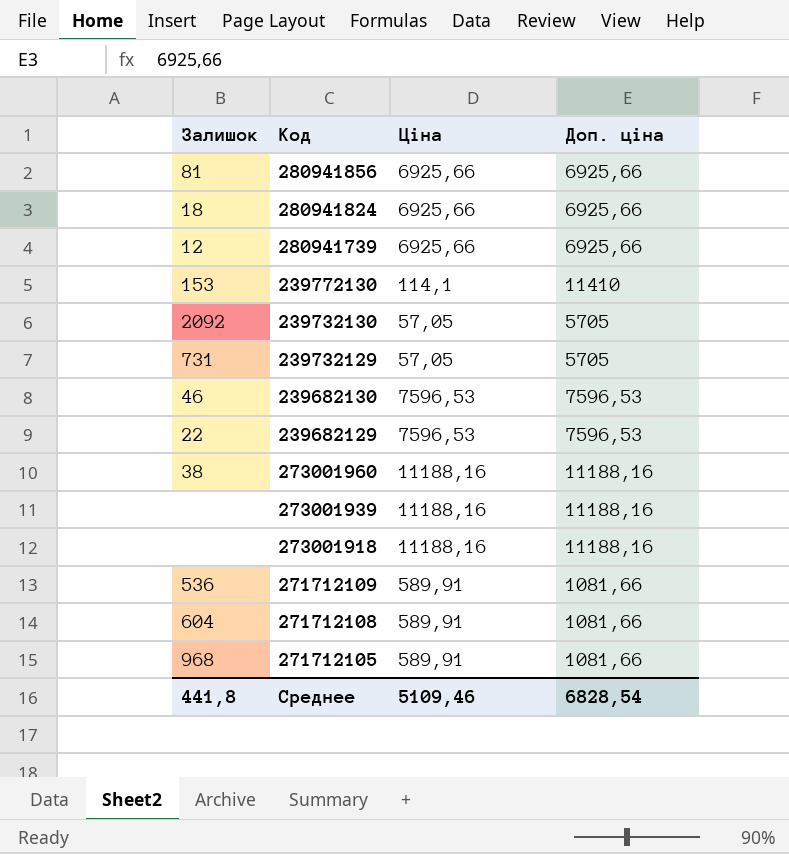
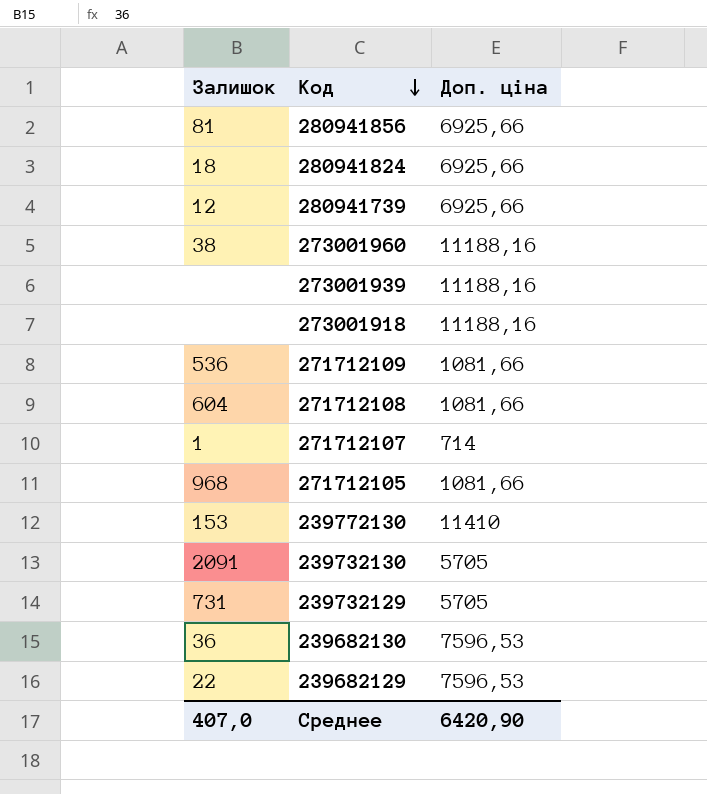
row order: none -> Код descending
column Ціна | position: 3 -> none
row 271712107: none -> 1 | 714
239732130 | Залишок: 2092 -> 2091
239682130 | Залишок: 46 -> 36
Среднее | Залишок: 441,8 -> 407,0
Среднее | Доп. ціна: 6828,54 -> 6420,90

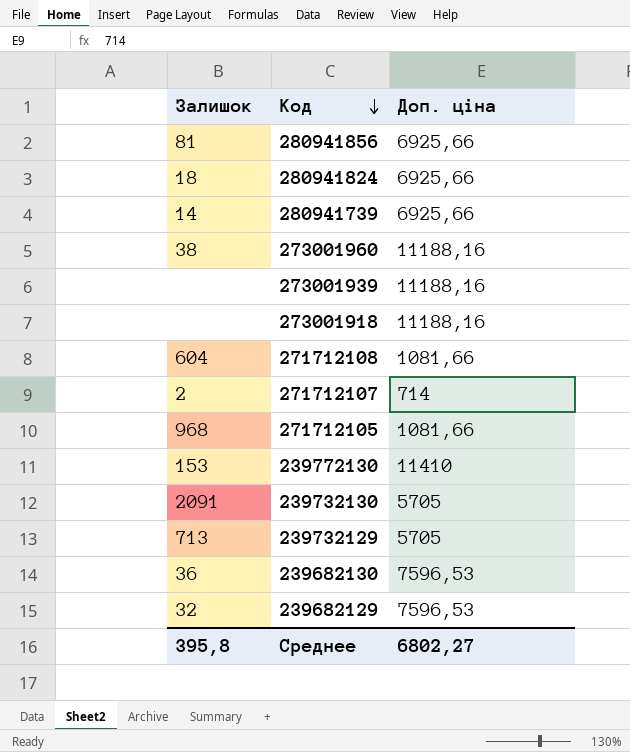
row 271712109: 536 | 1081,66 -> none
280941739 | Залишок: 12 -> 14
271712107 | Залишок: 1 -> 2
239732129 | Залишок: 731 -> 713
239682129 | Залишок: 22 -> 32
Среднее | Залишок: 407,0 -> 395,8
Среднее | Доп. ціна: 6420,90 -> 6802,27

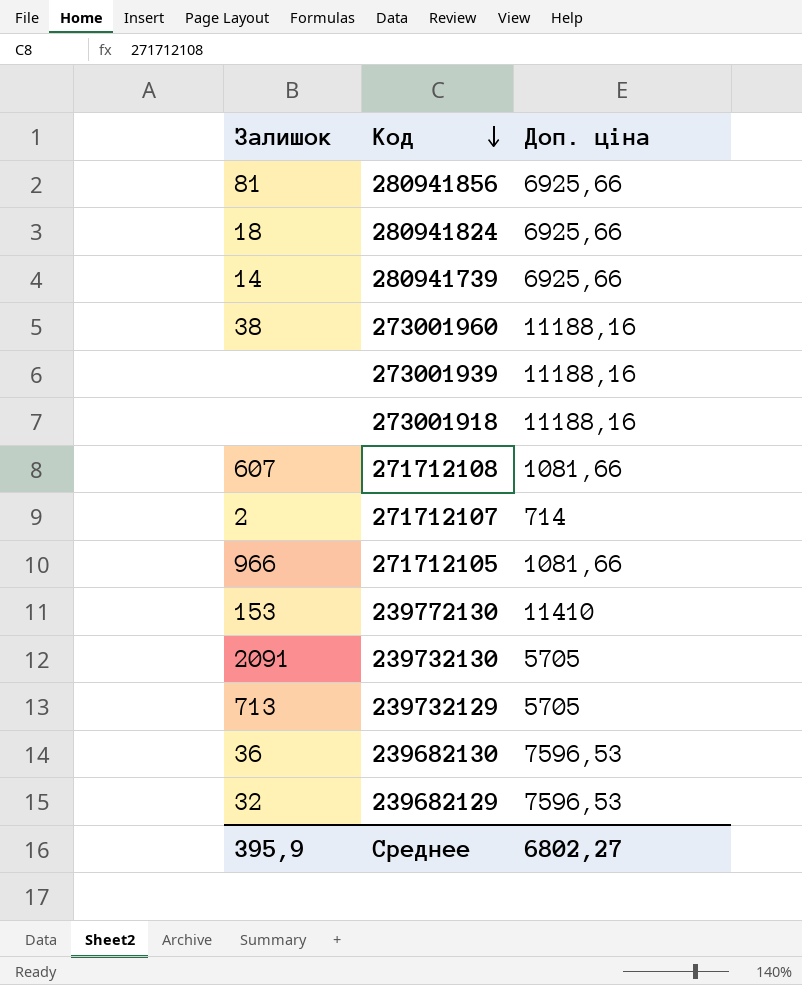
271712108 | Залишок: 604 -> 607
271712105 | Залишок: 968 -> 966
Среднее | Залишок: 395,8 -> 395,9

